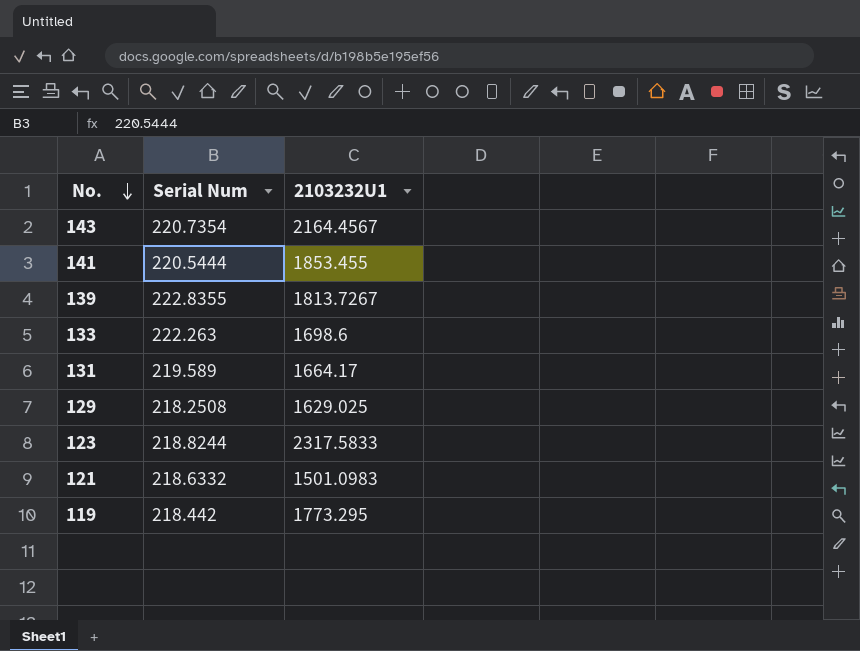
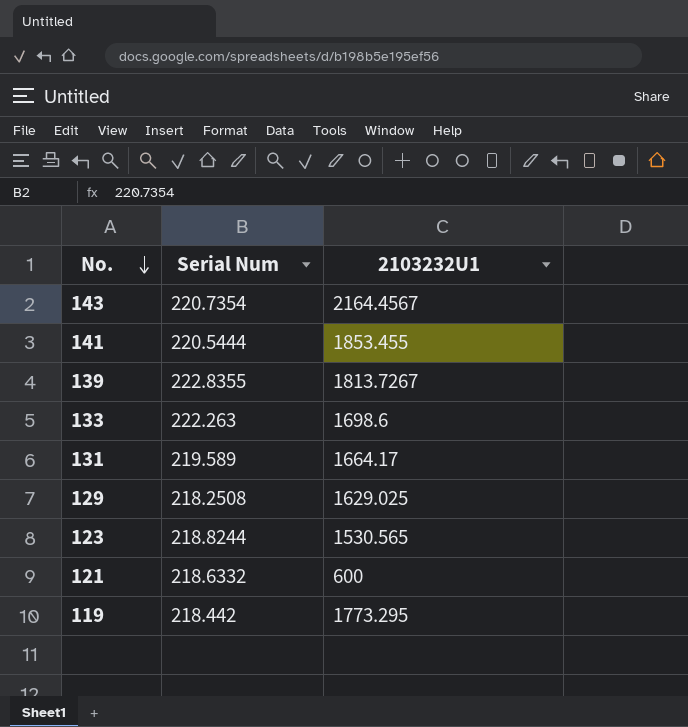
123 | 2103232U1: 2317.5833 -> 1530.565
121 | 2103232U1: 1501.0983 -> 600

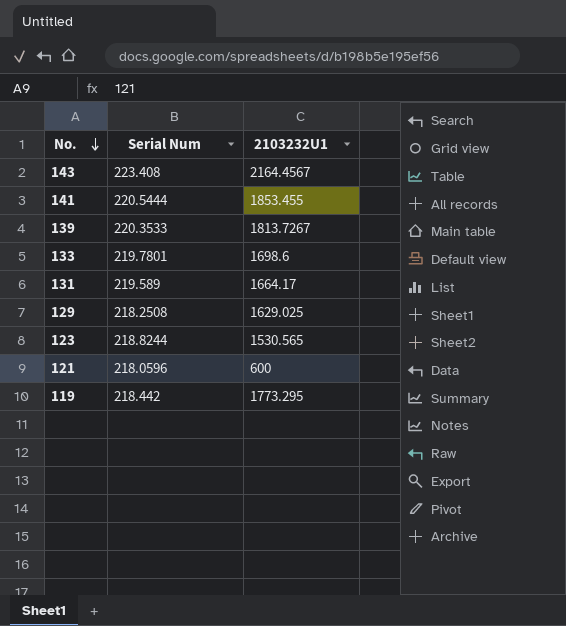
143 | Serial Num: 220.7354 -> 223.408
139 | Serial Num: 222.8355 -> 220.3533
133 | Serial Num: 222.263 -> 219.7801
121 | Serial Num: 218.6332 -> 218.0596

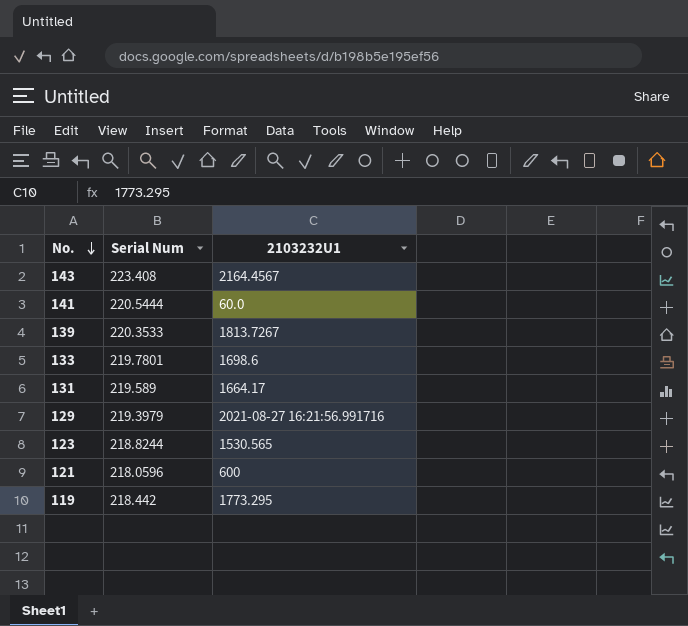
141 | 2103232U1: 1853.455 -> 60.0
129 | Serial Num: 218.2508 -> 219.3979
129 | 2103232U1: 1629.025 -> 2021-08-27 16:21:56.991716

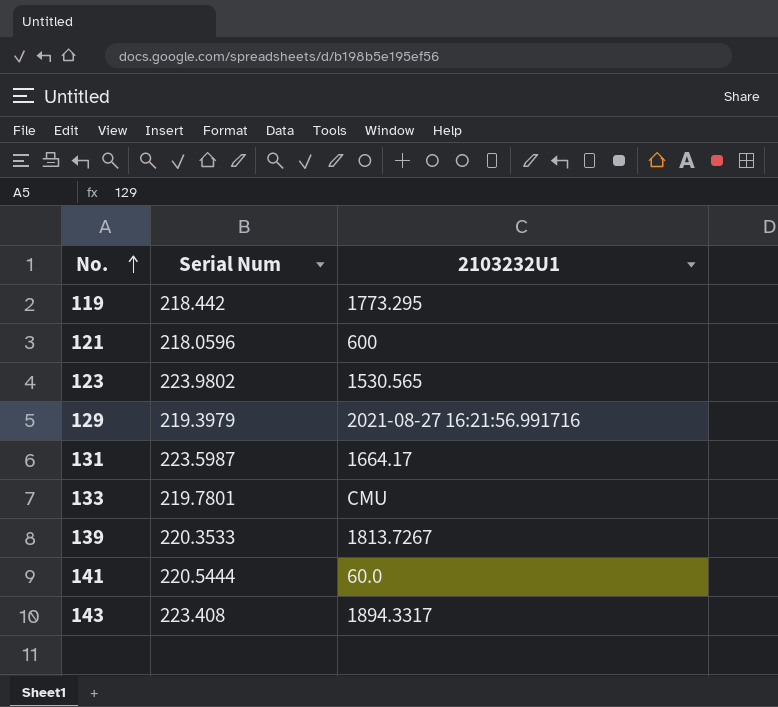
row order: No. descending -> No. ascending
123 | Serial Num: 218.8244 -> 223.9802
131 | Serial Num: 219.589 -> 223.5987
133 | 2103232U1: 1698.6 -> CMU
143 | 2103232U1: 2164.4567 -> 1894.3317

